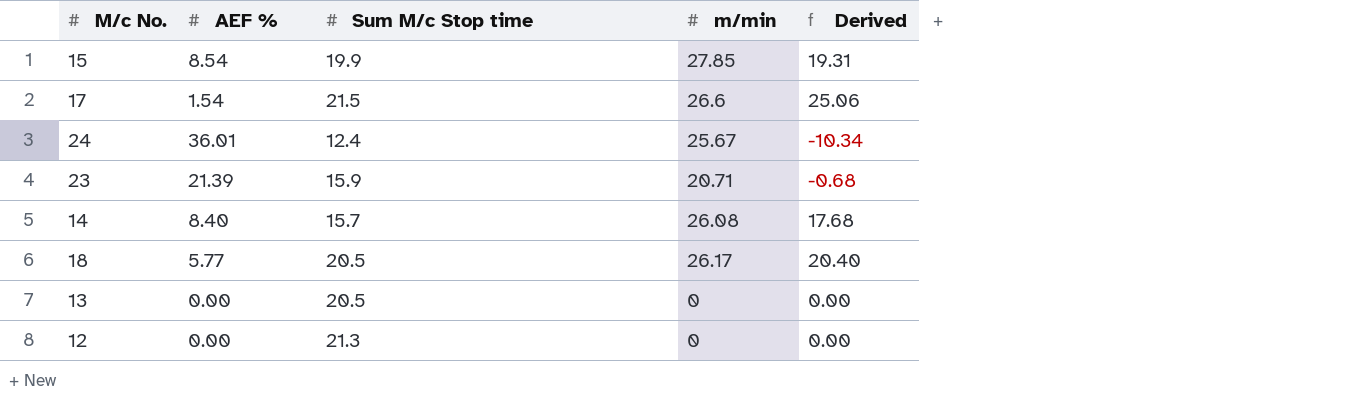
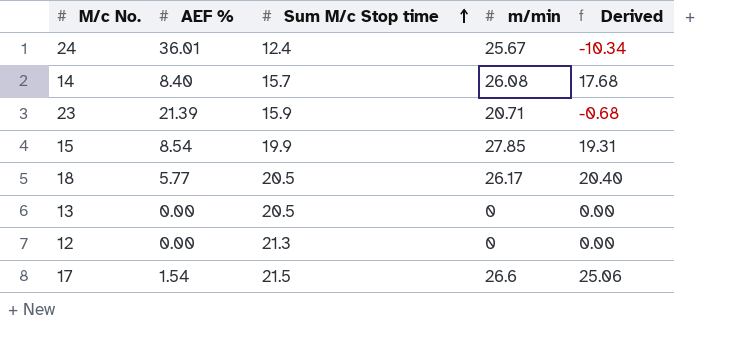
row order: none -> Sum M/c Stop time ascending

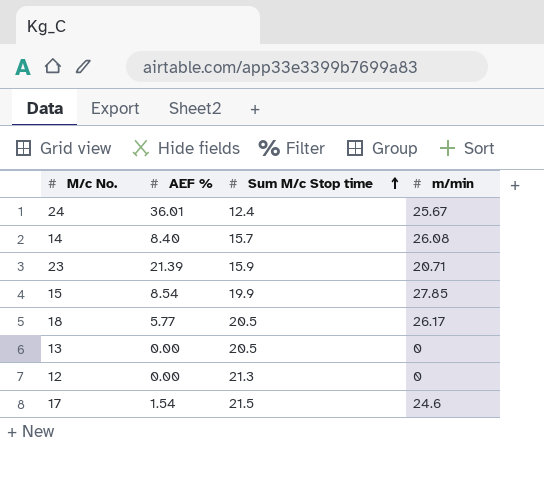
column Derived | formula: [m/min] - [AEF %] -> none
17 | m/min: 26.6 -> 24.6

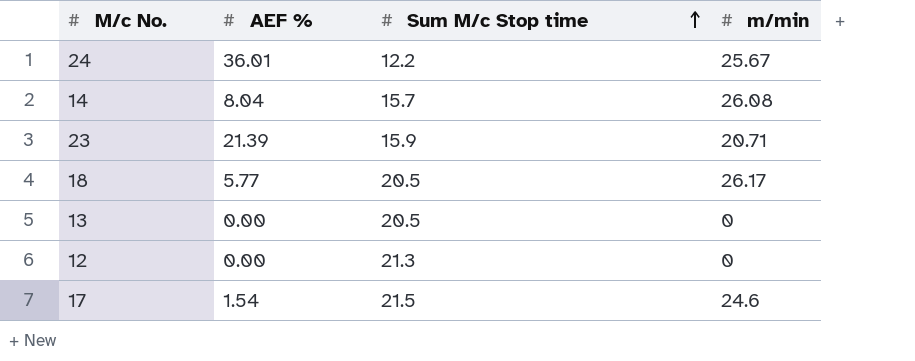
row 15: 8.54 | 19.9 | 27.85 -> none
24 | Sum M/c Stop time: 12.4 -> 12.2
14 | AEF %: 8.40 -> 8.04

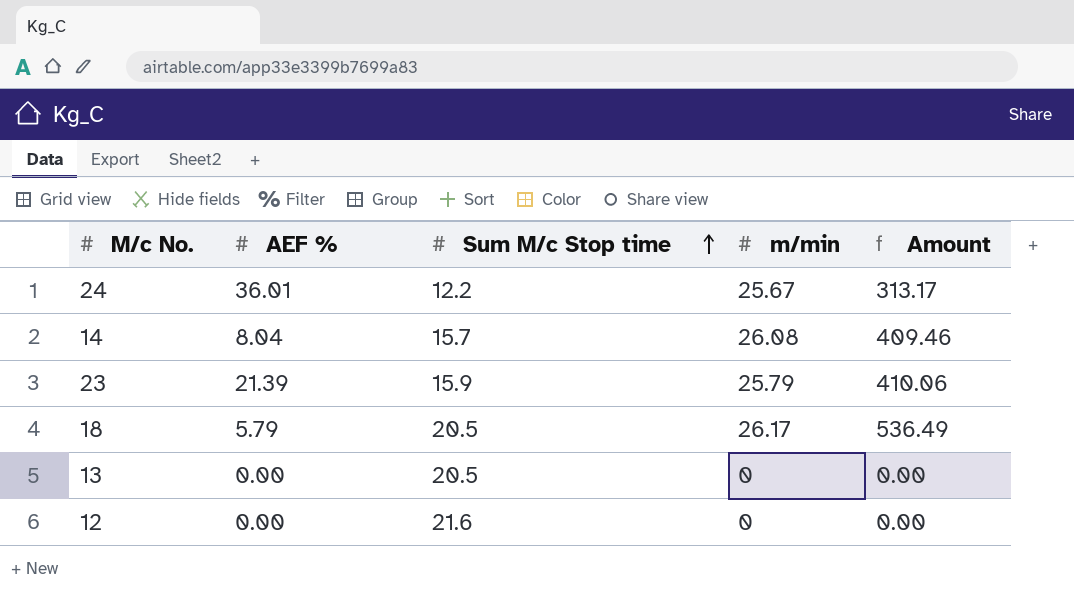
column Amount | formula: none -> [Sum M/c Stop time] * [m/min]
row 17: 1.54 | 21.5 | 24.6 -> none
23 | m/min: 20.71 -> 25.79
18 | AEF %: 5.77 -> 5.79
12 | Sum M/c Stop time: 21.3 -> 21.6

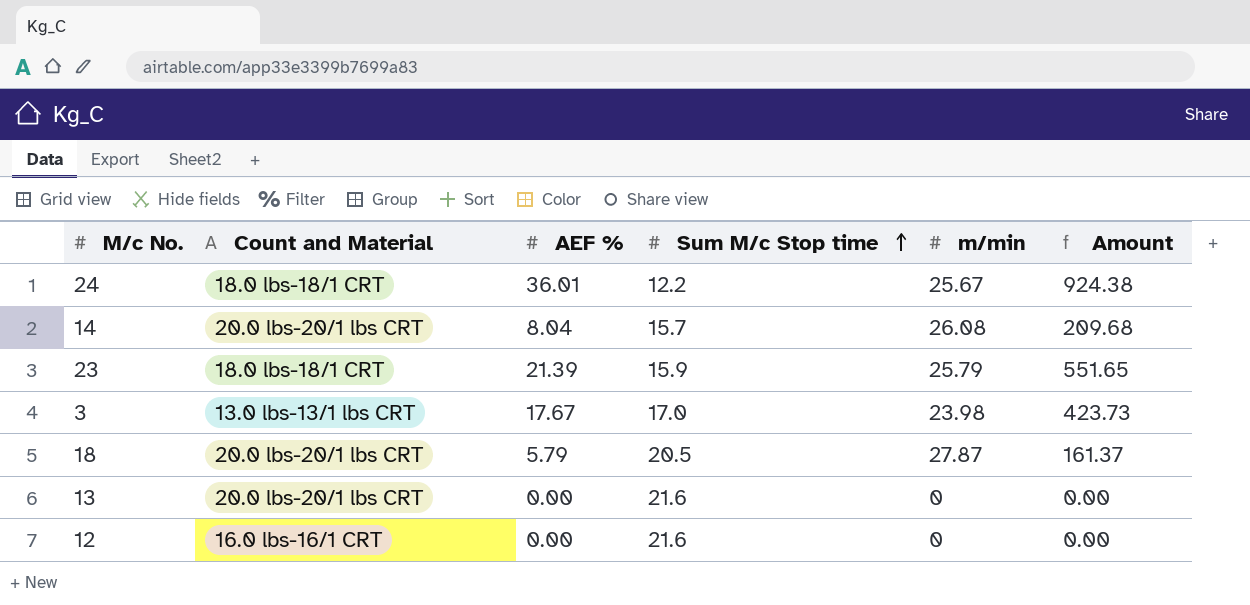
column Count and Material | position: none -> 2
column Amount | formula: [Sum M/c Stop time] * [m/min] -> [AEF %] * [m/min]
row 3: none -> 13.0 lbs-13/1 lbs CRT | 17.67 | 17.0 | 23.98 | 423.73
18 | m/min: 26.17 -> 27.87
13 | Sum M/c Stop time: 20.5 -> 21.6

